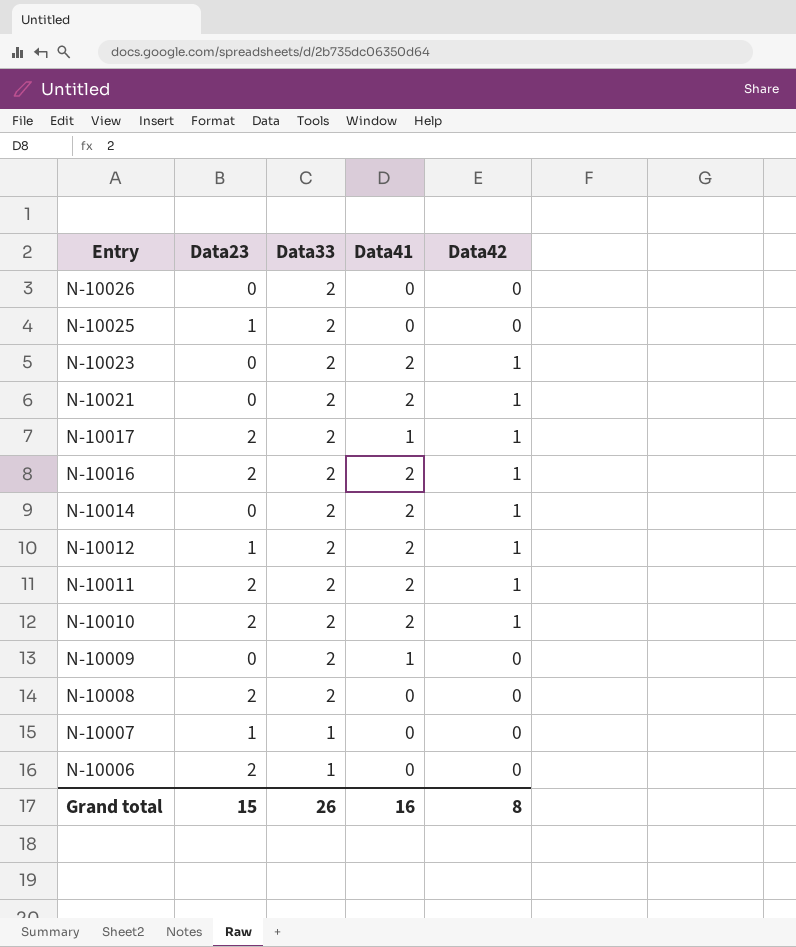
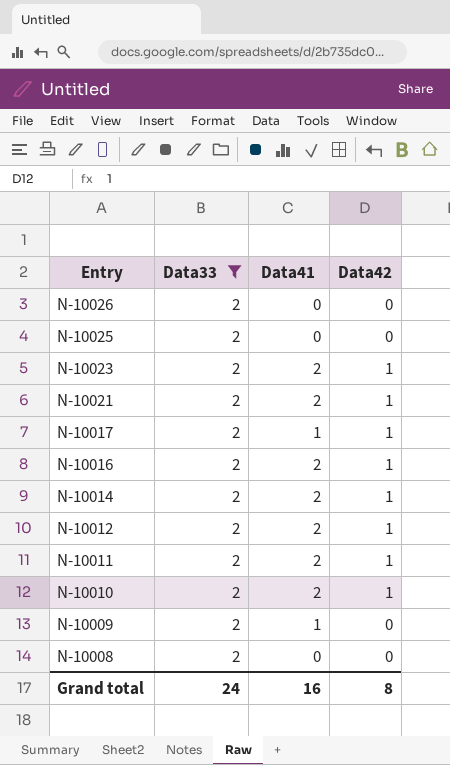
filter: none -> Data33 = 2
column Data23 | position: 2 -> none
Grand total | Data33: 26 -> 24

